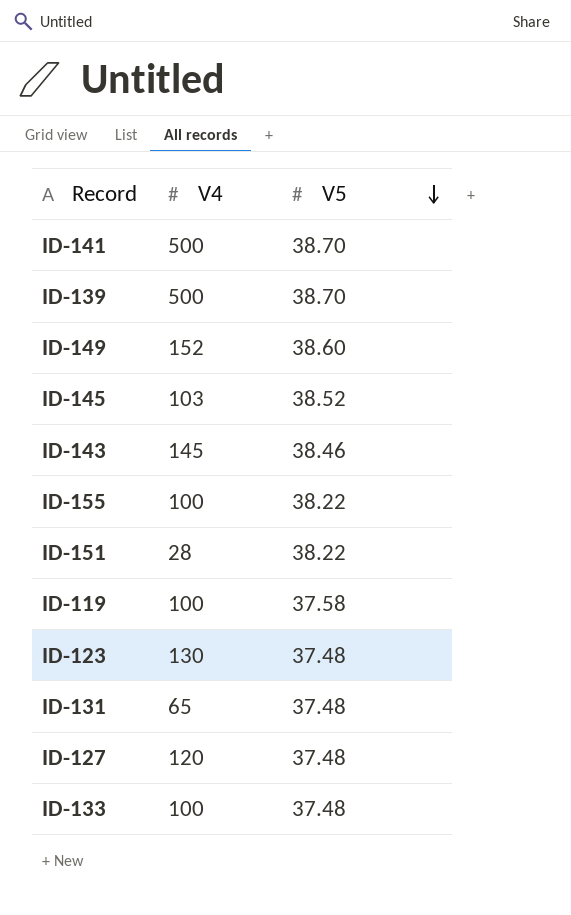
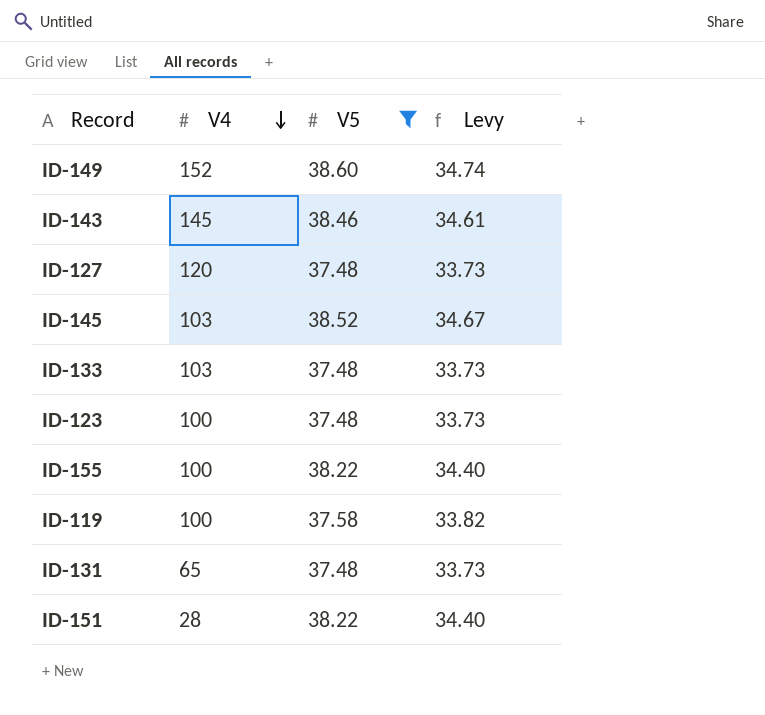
filter: none -> V5 != 38.70
row order: V5 descending -> V4 descending
column Levy | formula: none -> [V5] * 0.9
ID-133 | V4: 100 -> 103
ID-123 | V4: 130 -> 100

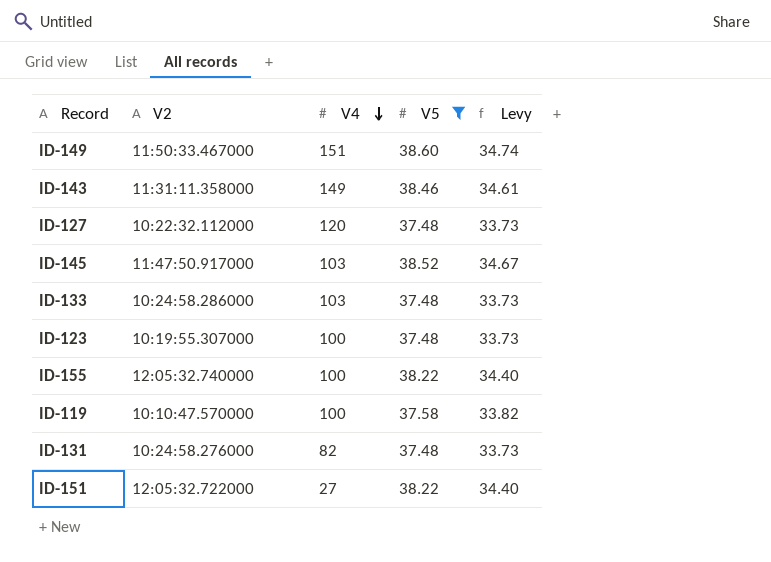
column V2 | position: none -> 2
ID-149 | V4: 152 -> 151
ID-143 | V4: 145 -> 149
ID-131 | V4: 65 -> 82
ID-151 | V4: 28 -> 27

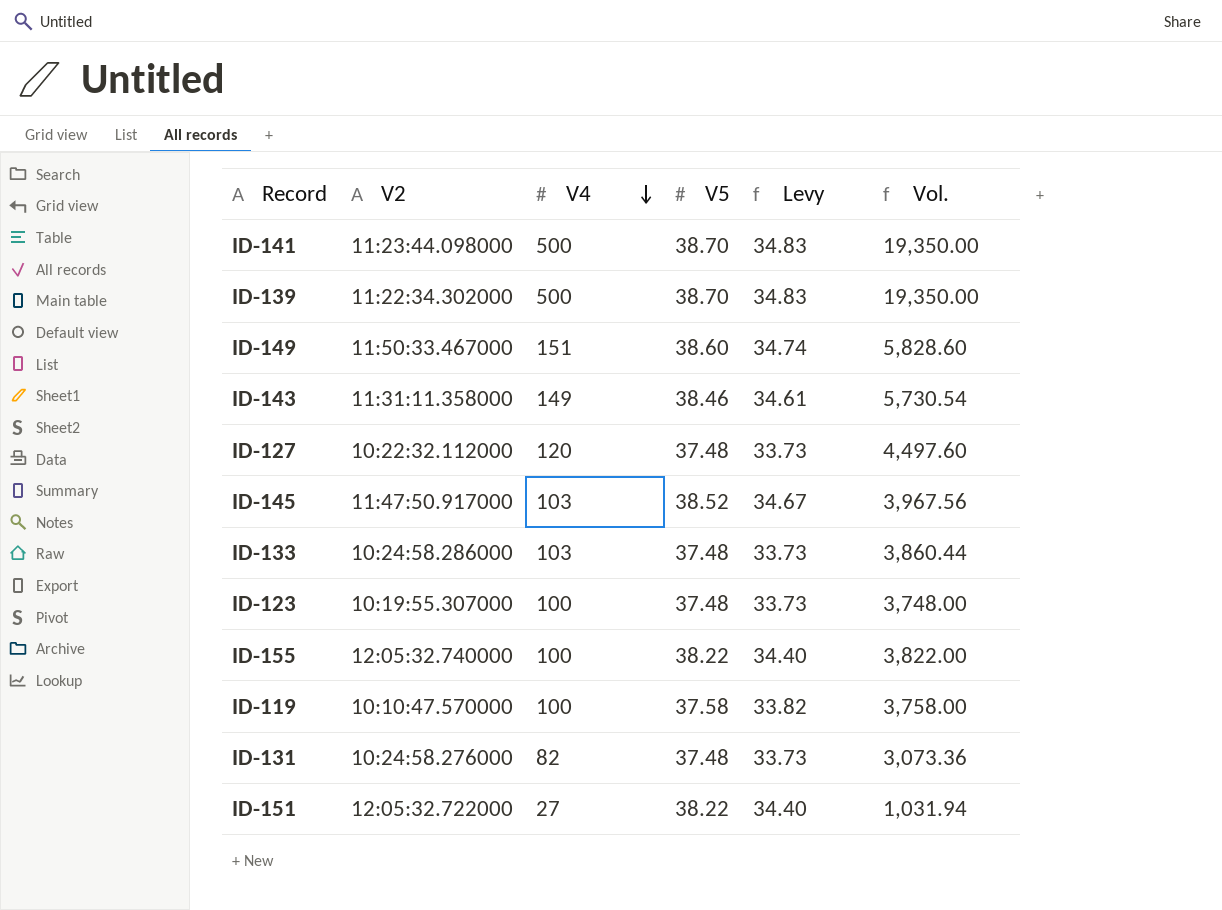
filter: V5 != 38.70 -> none
column Vol. | formula: none -> [V4] * [V5]

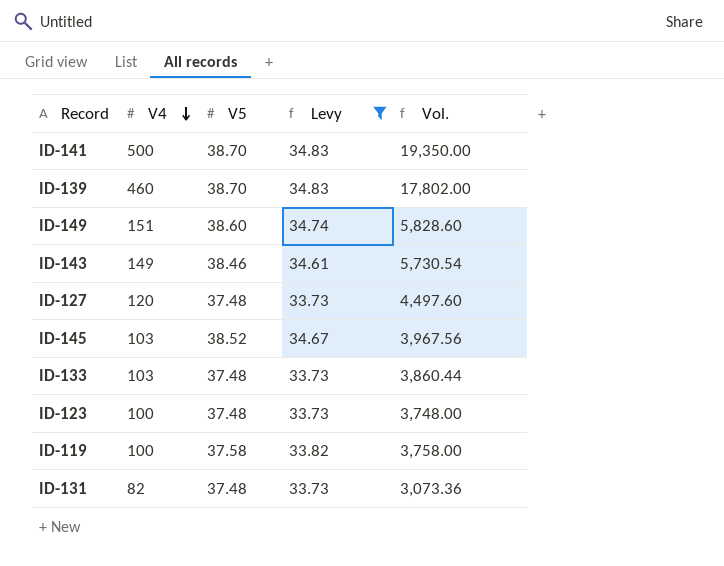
filter: none -> Levy != 34.40
column V2 | position: 2 -> none
ID-139 | V4: 500 -> 460
ID-139 | Vol.: 19,350.00 -> 17,802.00

